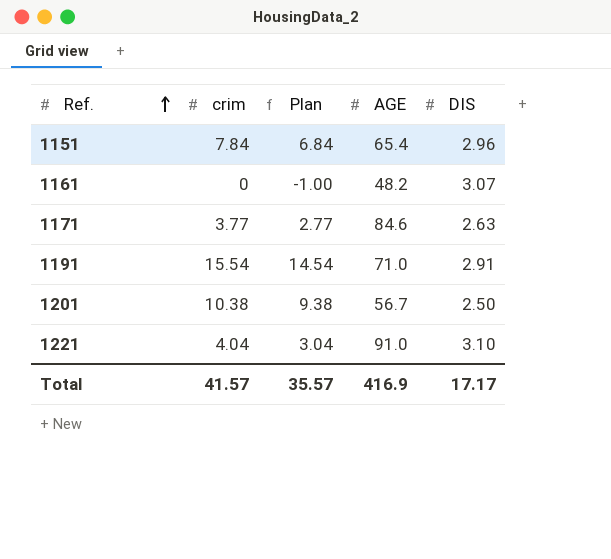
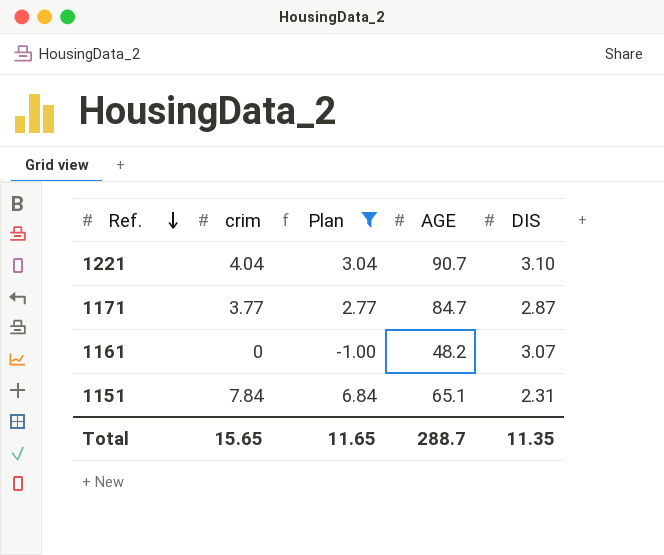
filter: none -> Plan <= 6.84
row order: Ref. ascending -> Ref. descending
1221 | AGE: 91.0 -> 90.7
1171 | AGE: 84.6 -> 84.7
1171 | DIS: 2.63 -> 2.87
1151 | AGE: 65.4 -> 65.1
1151 | DIS: 2.96 -> 2.31
Total | crim: 41.57 -> 15.65
Total | Plan: 35.57 -> 11.65
Total | AGE: 416.9 -> 288.7
Total | DIS: 17.17 -> 11.35

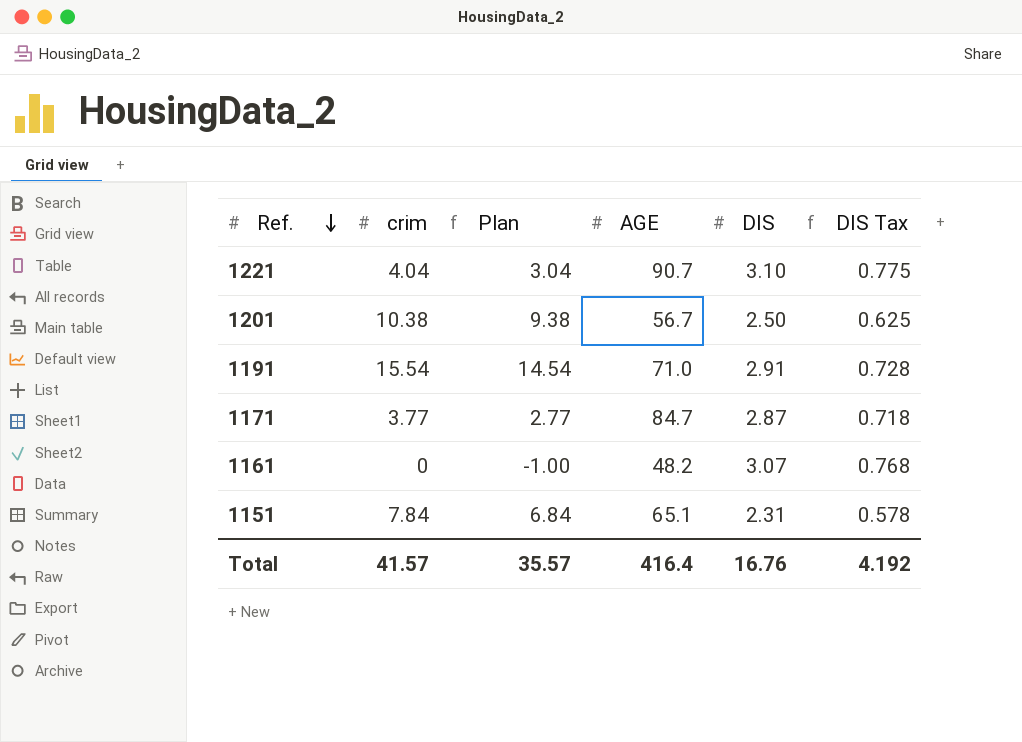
filter: Plan <= 6.84 -> none
column DIS Tax | formula: none -> [DIS] * 0.25
Total | crim: 15.65 -> 41.57
Total | Plan: 11.65 -> 35.57
Total | AGE: 288.7 -> 416.4
Total | DIS: 11.35 -> 16.76

